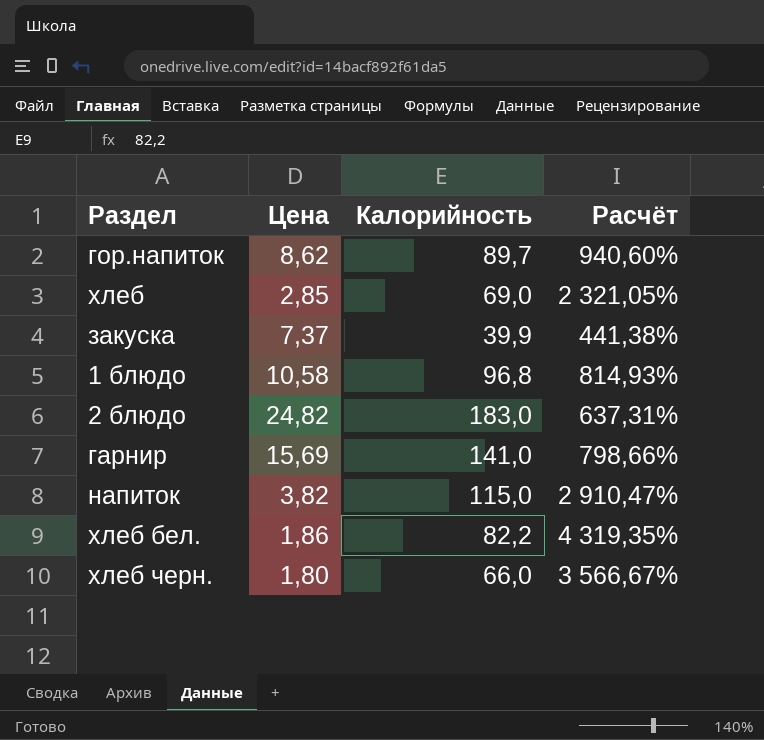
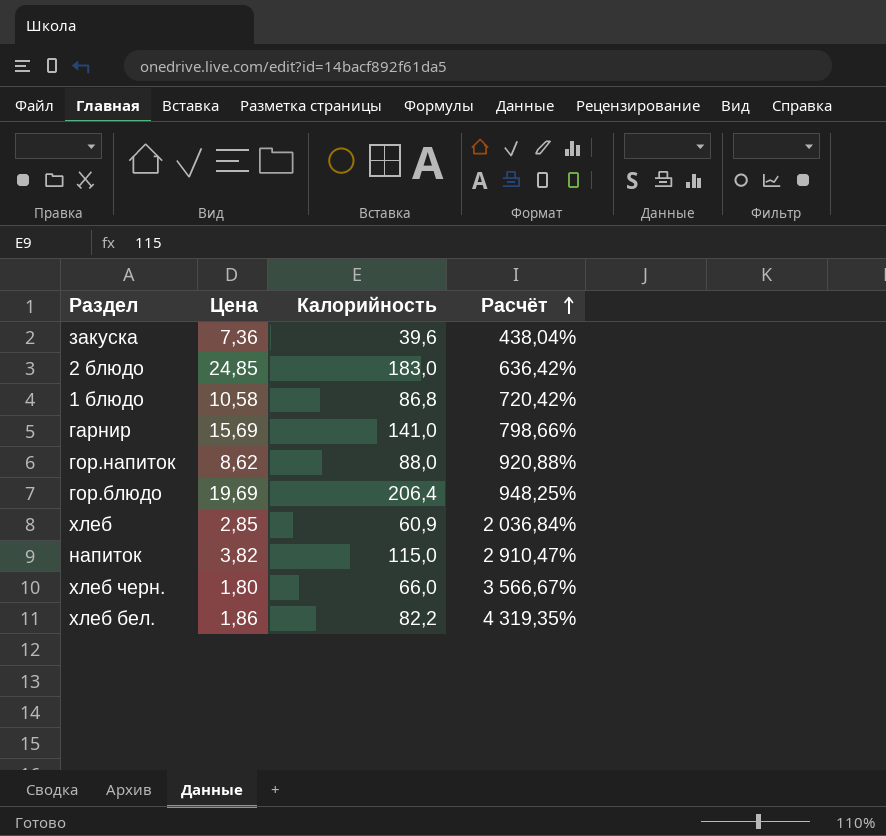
row order: none -> Расчёт ascending
закуска | Цена: 7,37 -> 7,36
закуска | Калорийность: 39,9 -> 39,6
закуска | Расчёт: 441,38% -> 438,04%
2 блюдо | Цена: 24,82 -> 24,85
2 блюдо | Расчёт: 637,31% -> 636,42%
1 блюдо | Калорийность: 96,8 -> 86,8
1 блюдо | Расчёт: 814,93% -> 720,42%
гор.напиток | Калорийность: 89,7 -> 88,0
гор.напиток | Расчёт: 940,60% -> 920,88%
row гор.блюдо: none -> 19,69 | 206,4 | 948,25%
хлеб | Калорийность: 69,0 -> 60,9
хлеб | Расчёт: 2 321,05% -> 2 036,84%

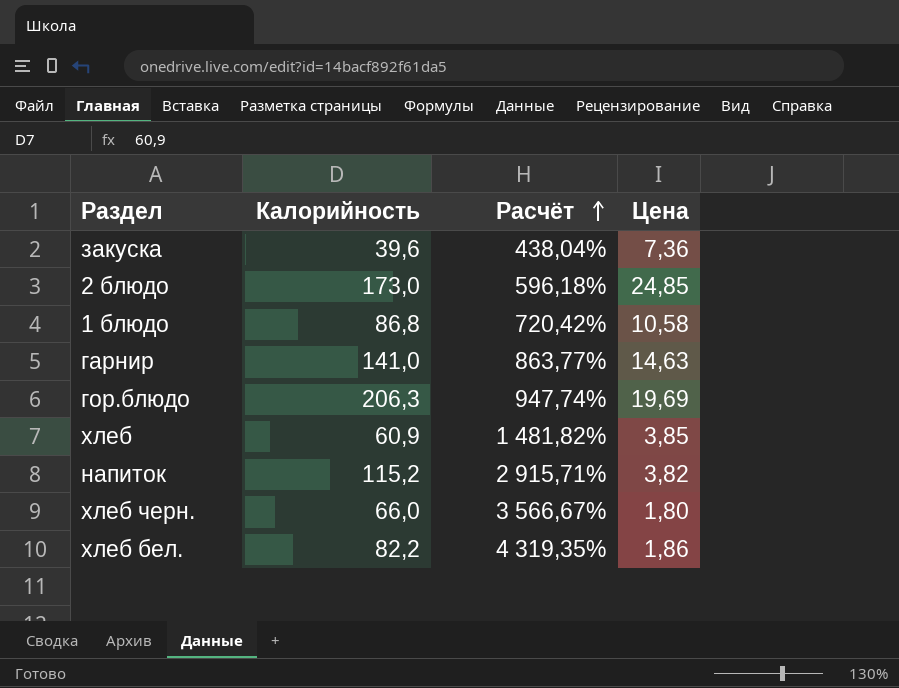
column Цена | position: 2 -> 4
row гор.напиток: 8,62 | 88,0 | 920,88% -> none
2 блюдо | Калорийность: 183,0 -> 173,0
2 блюдо | Расчёт: 636,42% -> 596,18%
гарнир | Расчёт: 798,66% -> 863,77%
гарнир | Цена: 15,69 -> 14,63
гор.блюдо | Калорийность: 206,4 -> 206,3
гор.блюдо | Расчёт: 948,25% -> 947,74%
хлеб | Расчёт: 2 036,84% -> 1 481,82%
хлеб | Цена: 2,85 -> 3,85
напиток | Калорийность: 115,0 -> 115,2
напиток | Расчёт: 2 910,47% -> 2 915,71%

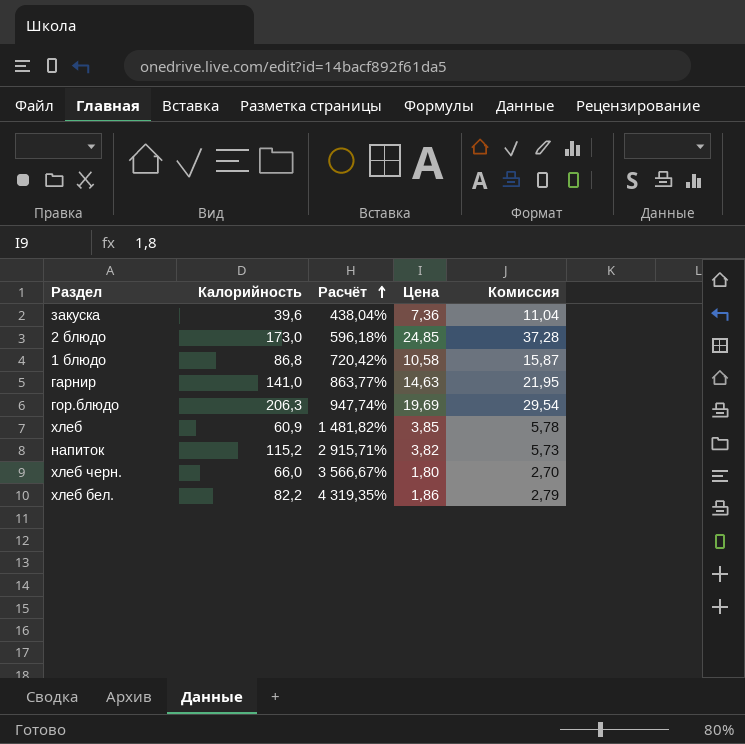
column Комиссия | formula: none -> [Цена] * 1,5

